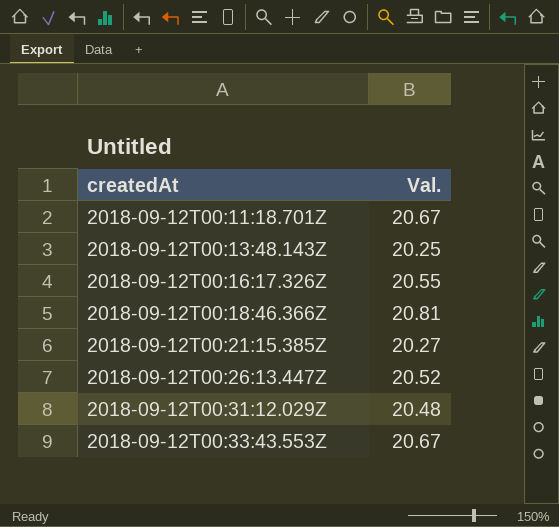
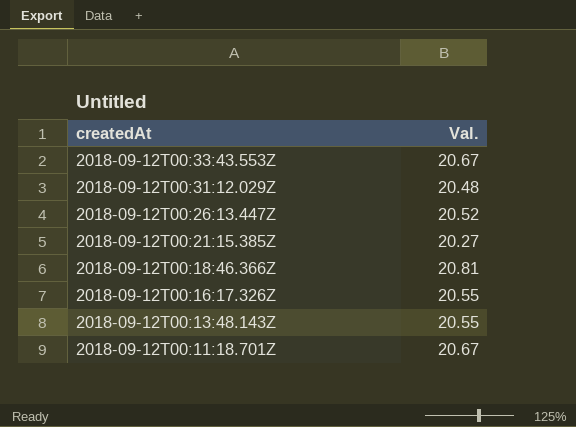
row order: createdAt ascending -> createdAt descending
2018-09-12T00:13:48.143Z | Val.: 20.25 -> 20.55

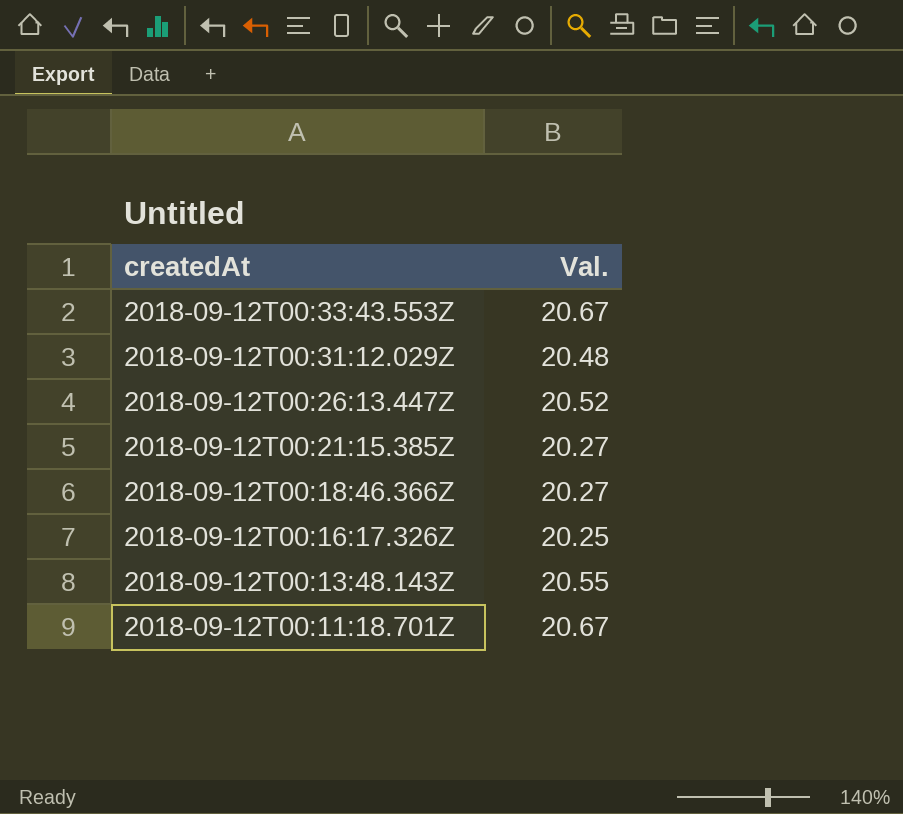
2018-09-12T00:18:46.366Z | Val.: 20.81 -> 20.27
2018-09-12T00:16:17.326Z | Val.: 20.55 -> 20.25

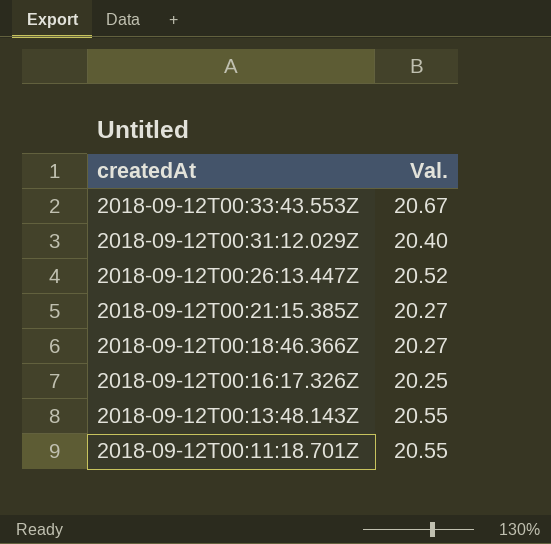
2018-09-12T00:31:12.029Z | Val.: 20.48 -> 20.40
2018-09-12T00:11:18.701Z | Val.: 20.67 -> 20.55

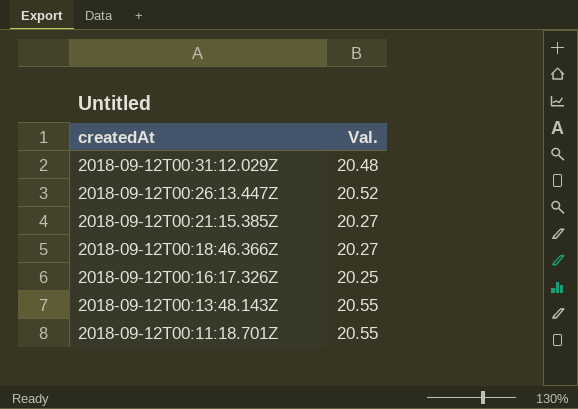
row 2018-09-12T00:33:43.553Z: 20.67 -> none
2018-09-12T00:31:12.029Z | Val.: 20.40 -> 20.48

